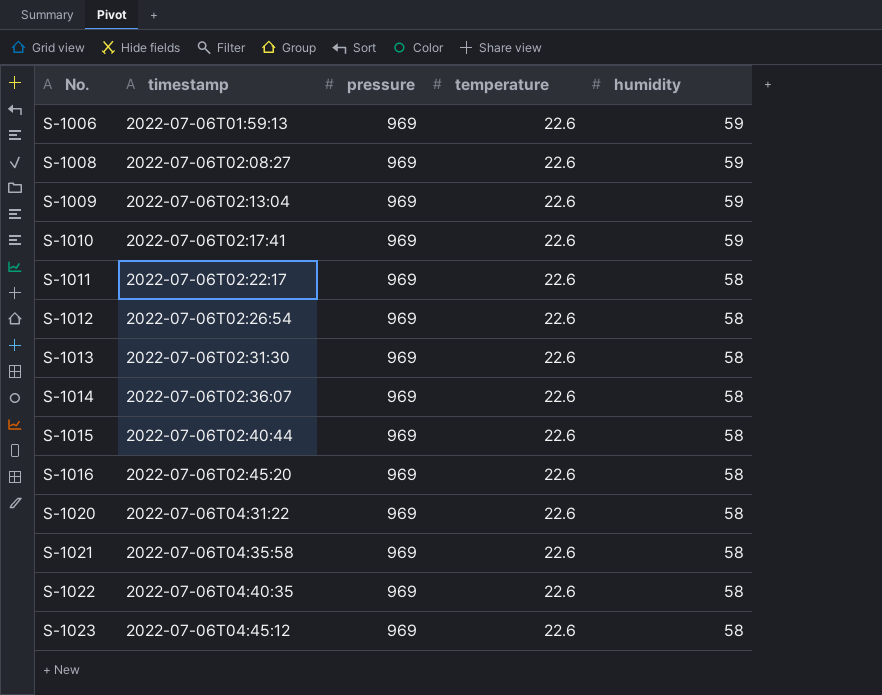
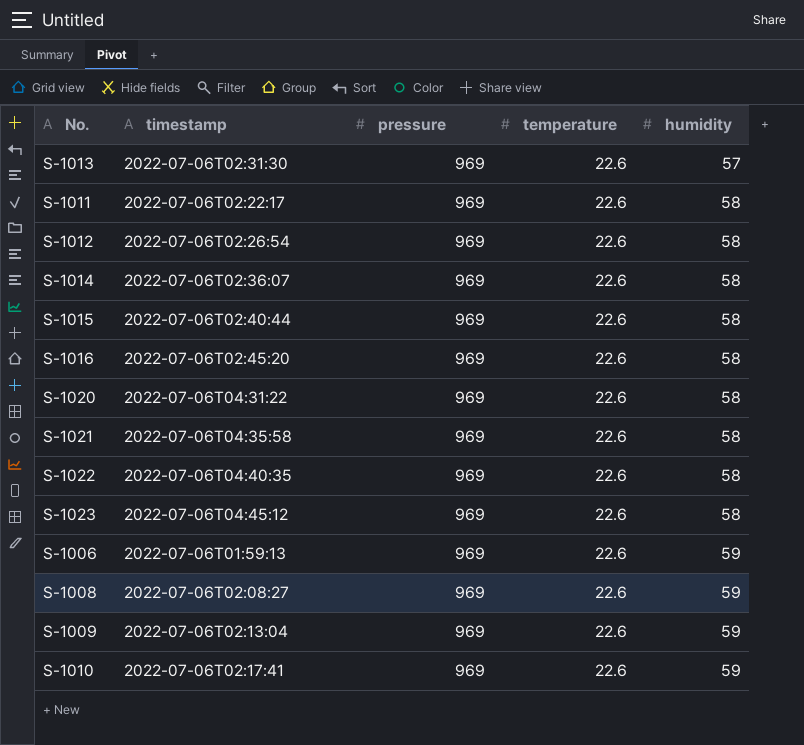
row order: No. ascending -> humidity ascending
S-1013 | humidity: 58 -> 57

